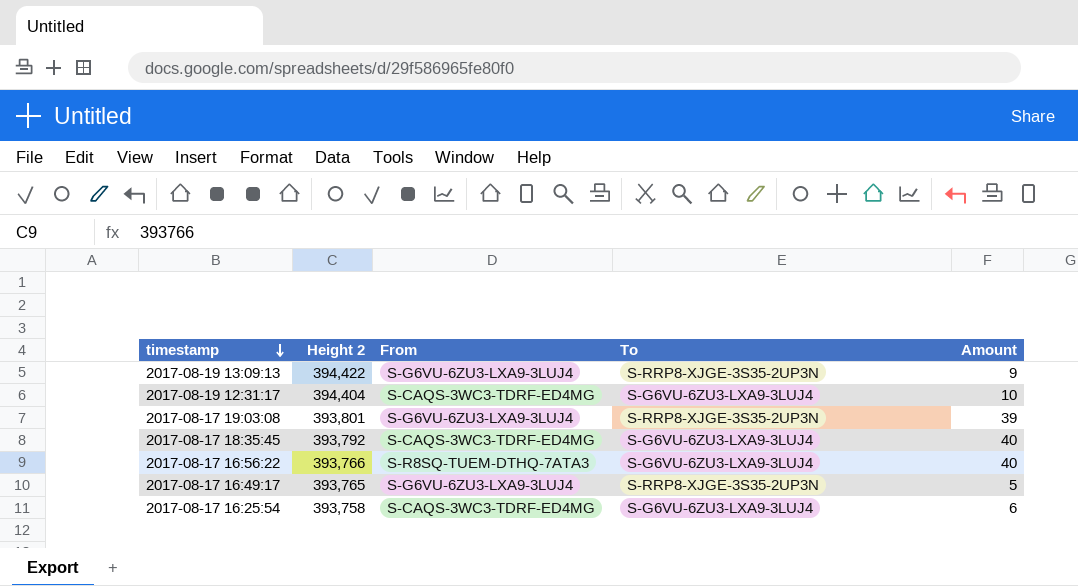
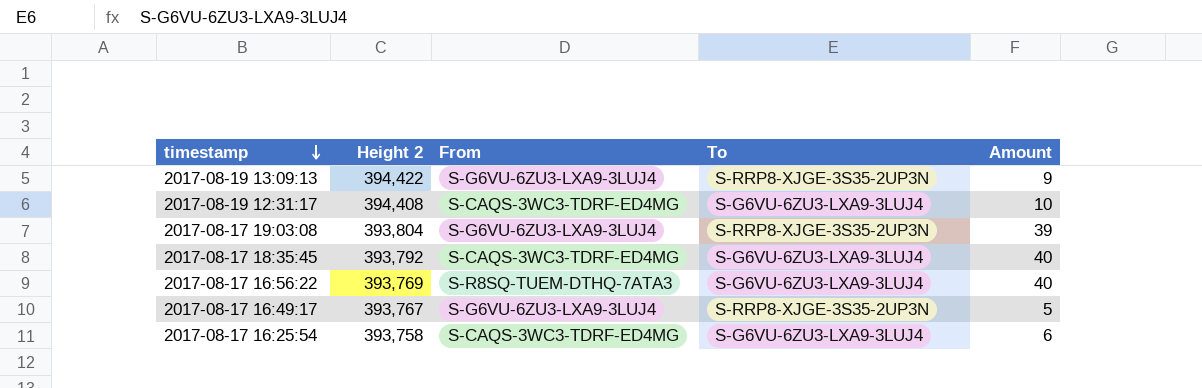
2017-08-19 12:31:17 | Height 2: 394,404 -> 394,408
2017-08-17 19:03:08 | Height 2: 393,801 -> 393,804
2017-08-17 16:56:22 | Height 2: 393,766 -> 393,769
2017-08-17 16:49:17 | Height 2: 393,765 -> 393,767

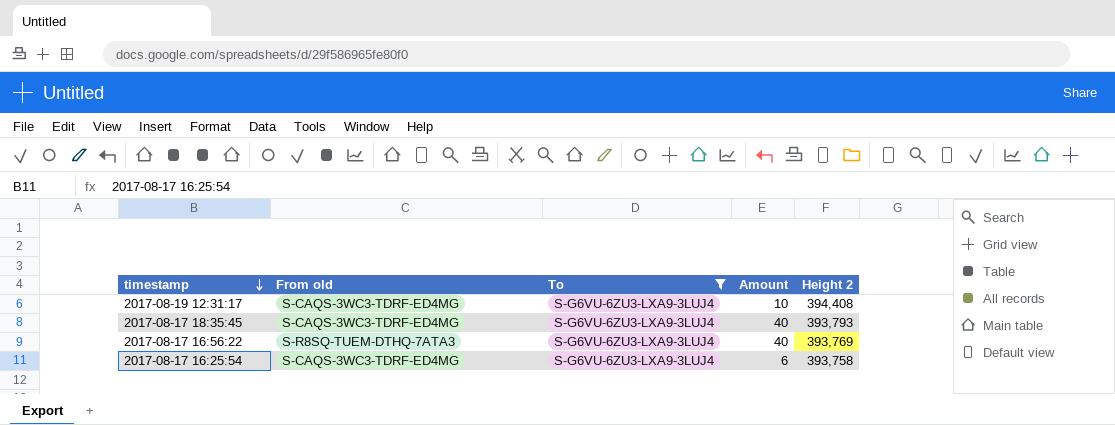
filter: none -> To = S-G6VU-6ZU3-LXA9-3LUJ4
column name: From -> From old
column Height 2 | position: 2 -> 5
2017-08-17 18:35:45 | Height 2: 393,792 -> 393,793

